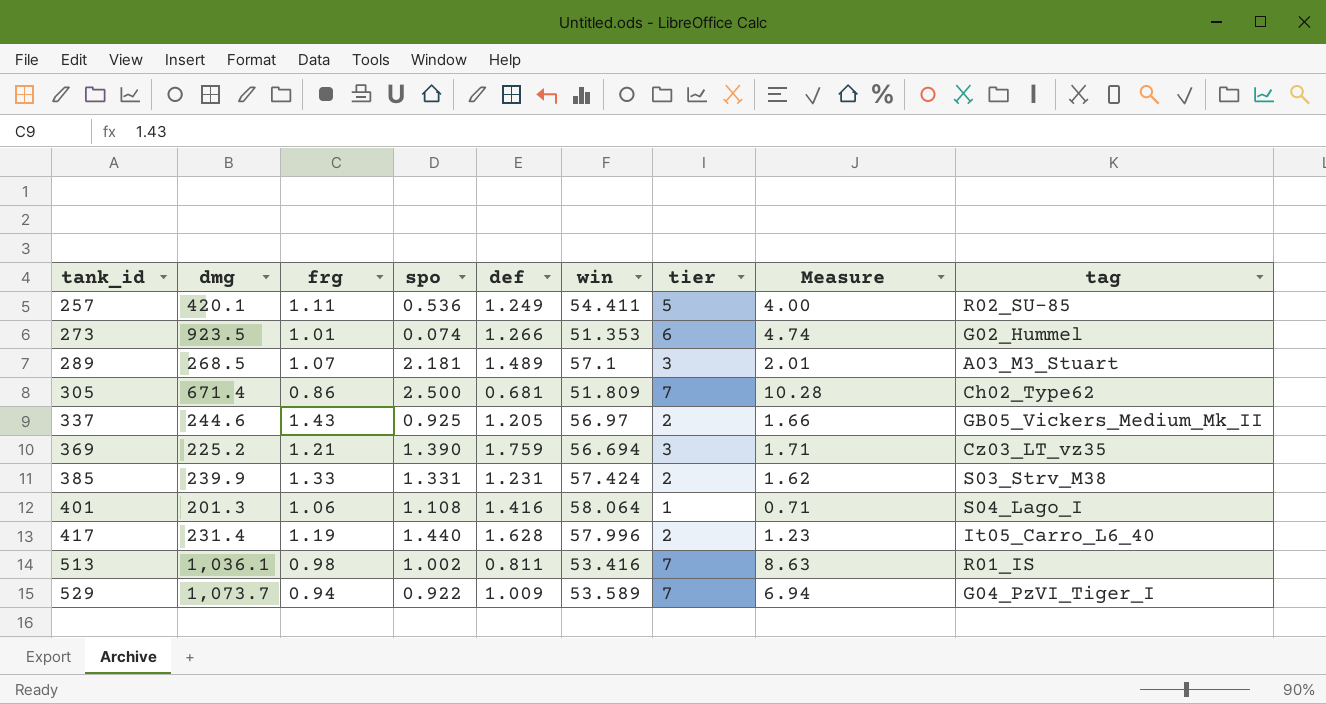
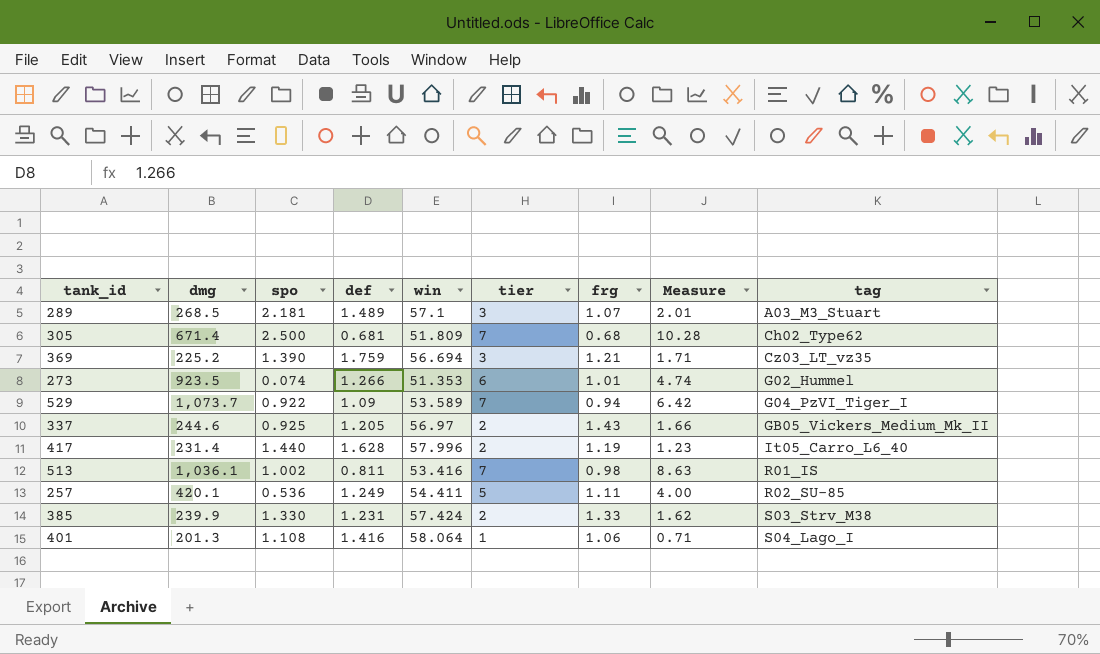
row order: tank_id ascending -> tag ascending
column frg | position: 3 -> 7
305 | frg: 0.86 -> 0.68
529 | def: 1.009 -> 1.09
529 | Measure: 6.94 -> 6.42
385 | spo: 1.331 -> 1.330

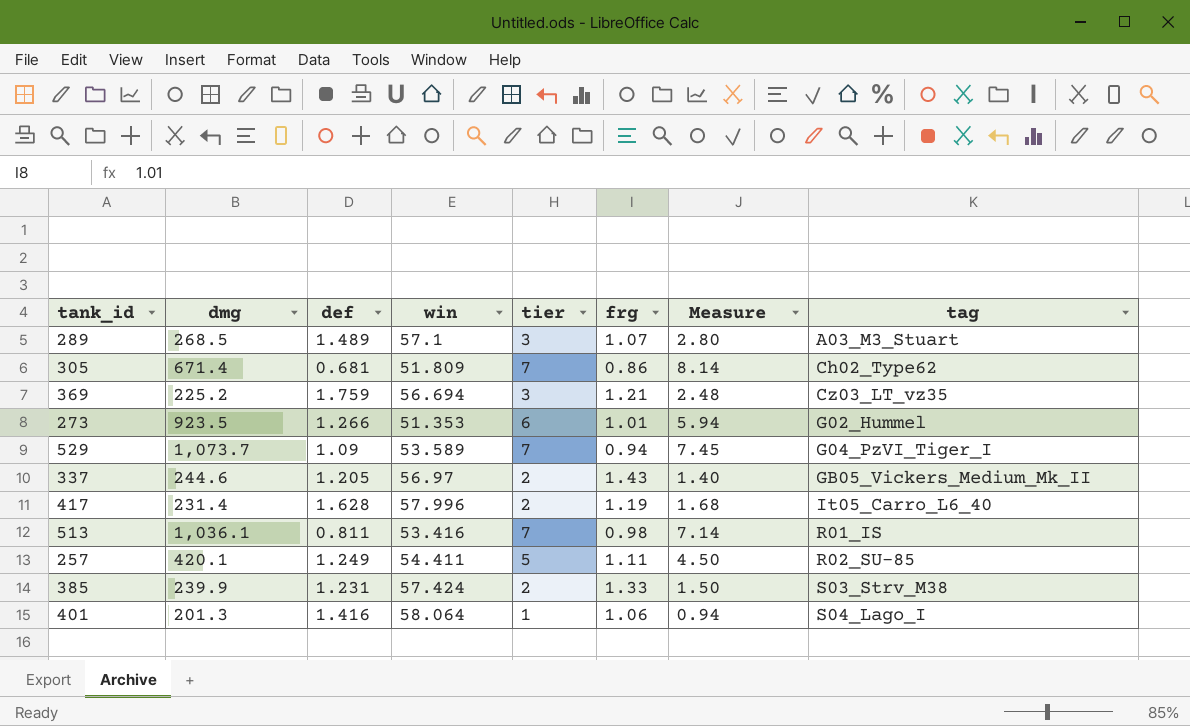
column spo | position: 3 -> none
column Measure | formula: [tier] / [def] -> [tier] / [frg]
305 | frg: 0.68 -> 0.86

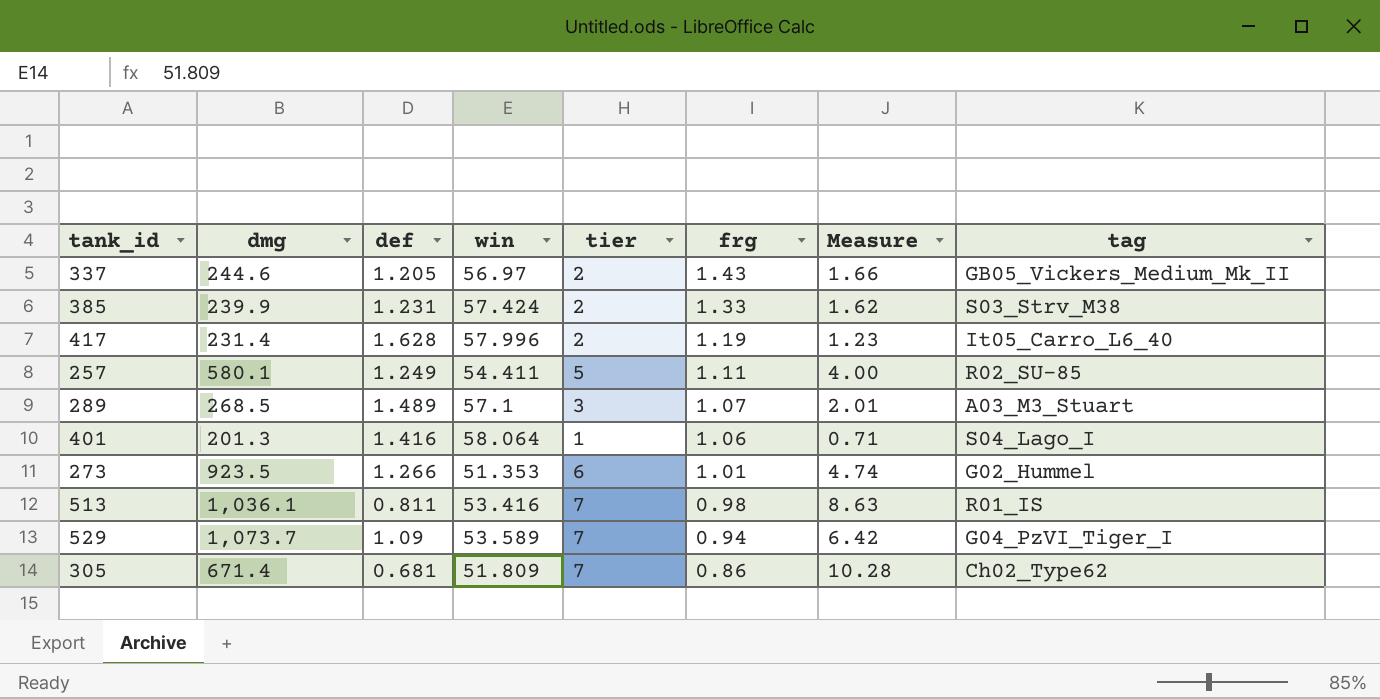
row order: tag ascending -> frg descending
column Measure | formula: [tier] / [frg] -> [tier] / [def]
row 369: 225.2 | 1.759 | 56.694 | 3 | 1.21 | 2.48 | Cz03_LT_vz35 -> none
257 | dmg: 420.1 -> 580.1

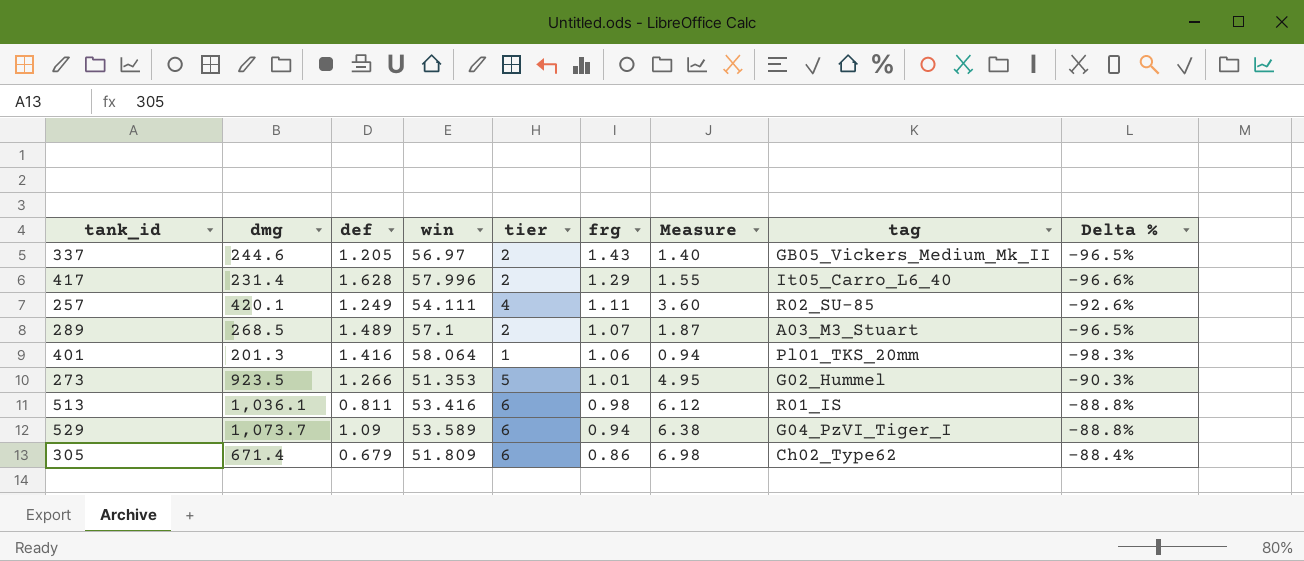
column Measure | formula: [tier] / [def] -> [tier] / [frg]
column Delta % | formula: none -> ([tier] - [win]) / [win]
row 385: 239.9 | 1.231 | 57.424 | 2 | 1.33 | 1.62 | S03_Strv_M38 -> none
417 | frg: 1.19 -> 1.29
257 | dmg: 580.1 -> 420.1
257 | win: 54.411 -> 54.111
257 | tier: 5 -> 4
289 | tier: 3 -> 2
401 | tag: S04_Lago_I -> Pl01_TKS_20mm
273 | tier: 6 -> 5
513 | tier: 7 -> 6
529 | tier: 7 -> 6
305 | def: 0.681 -> 0.679
305 | tier: 7 -> 6

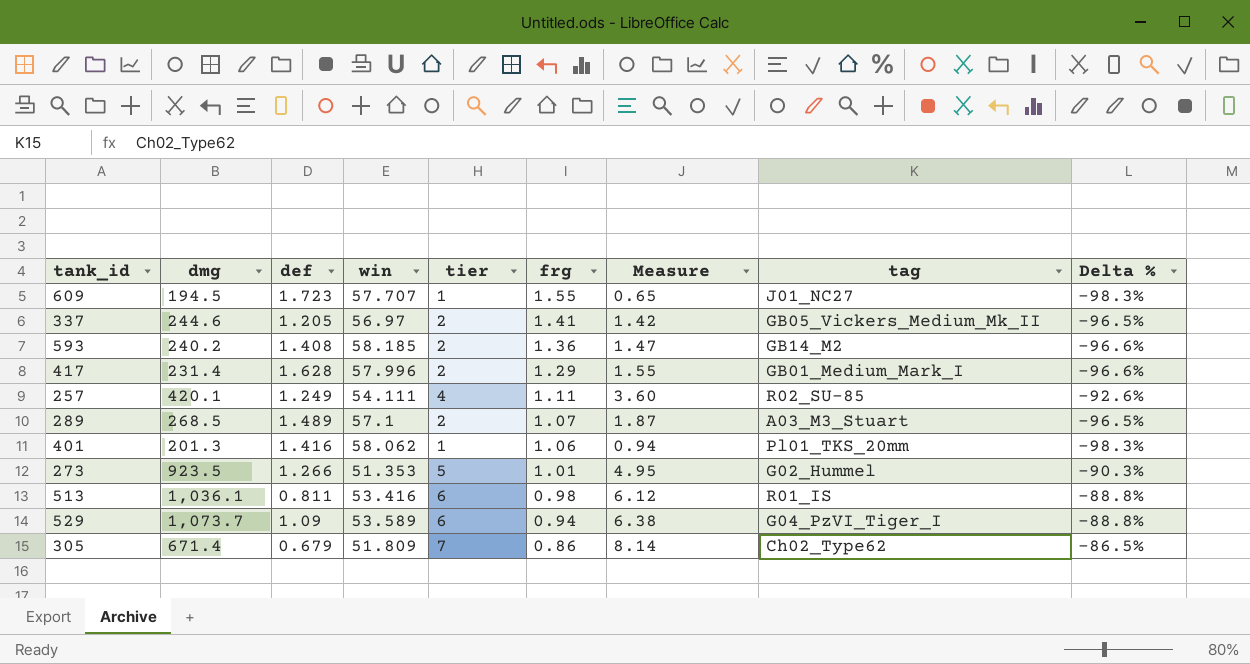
row 609: none -> 194.5 | 1.723 | 57.707 | 1 | 1.55 | 0.65 | J01_NC27 | -98.3%
337 | frg: 1.43 -> 1.41
337 | Measure: 1.40 -> 1.42
row 593: none -> 240.2 | 1.408 | 58.185 | 2 | 1.36 | 1.47 | GB14_M2 | -96.6%
417 | tag: It05_Carro_L6_40 -> GB01_Medium_Mark_I
401 | win: 58.064 -> 58.062
305 | tier: 6 -> 7
305 | Measure: 6.98 -> 8.14
305 | Delta %: -88.4% -> -86.5%

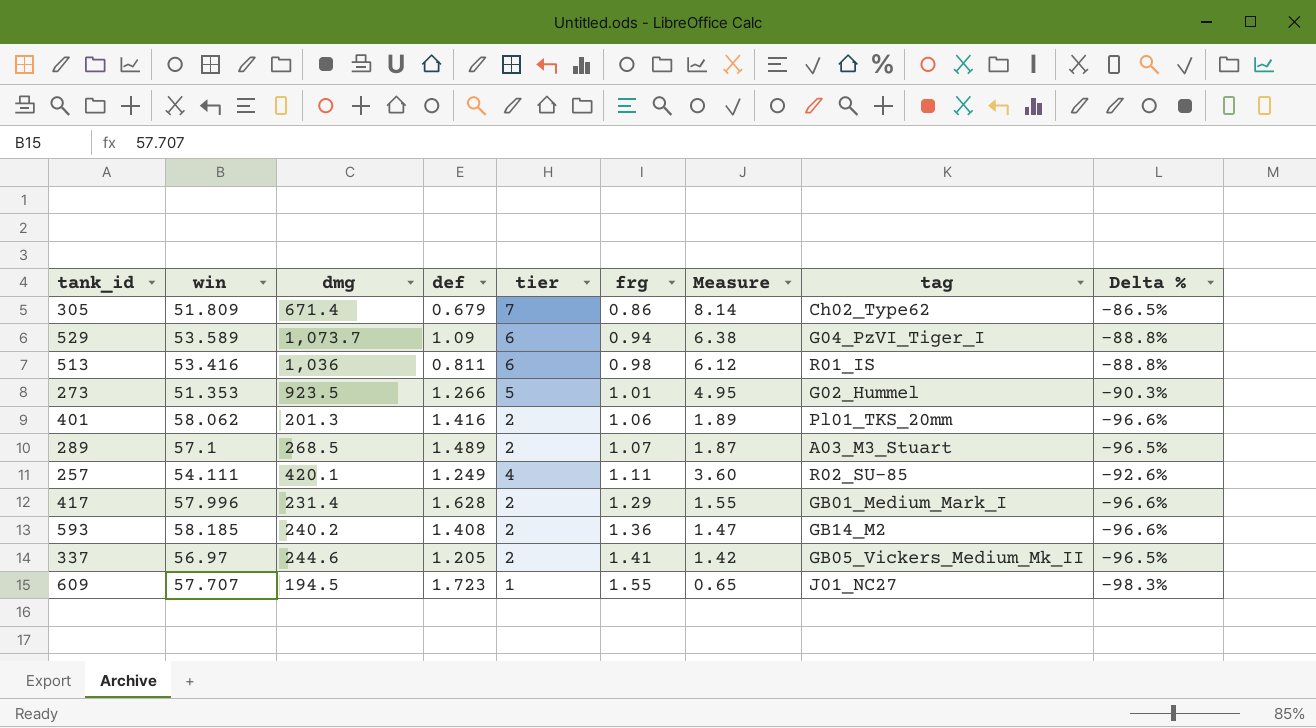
row order: frg descending -> frg ascending
column win | position: 4 -> 2
513 | dmg: 1,036.1 -> 1,036
401 | tier: 1 -> 2
401 | Measure: 0.94 -> 1.89
401 | Delta %: -98.3% -> -96.6%

